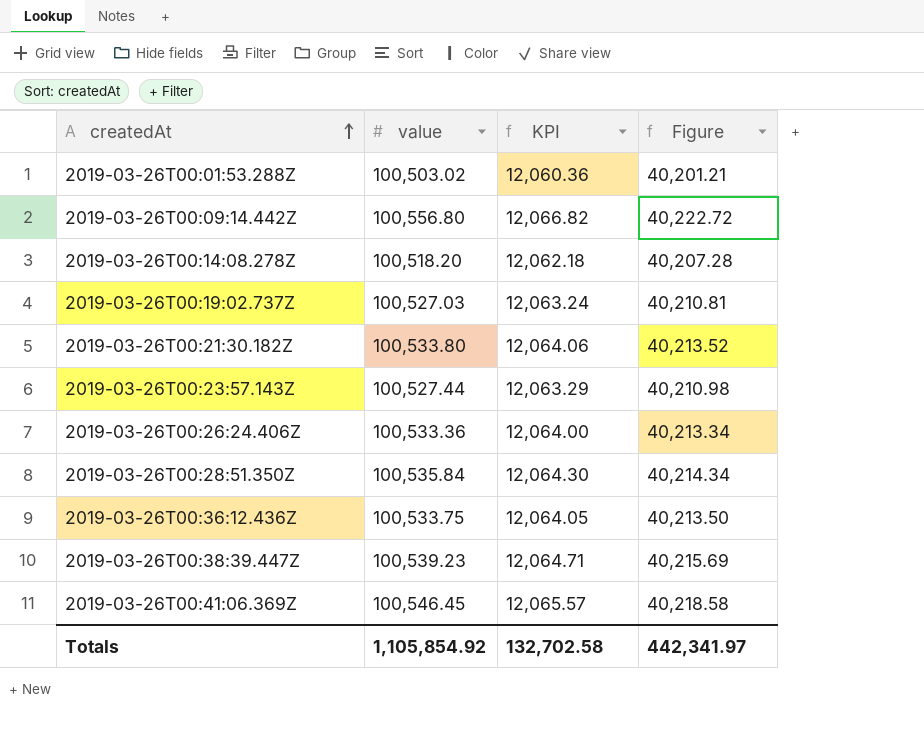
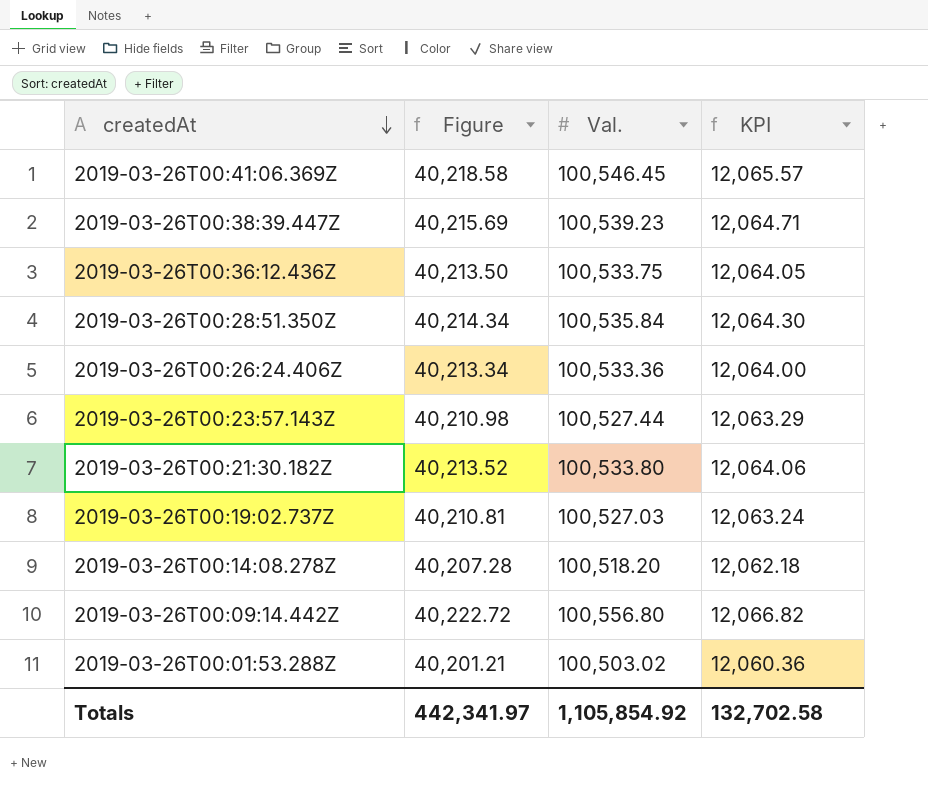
row order: createdAt ascending -> createdAt descending
column Figure | position: 4 -> 2
column name: value -> Val.

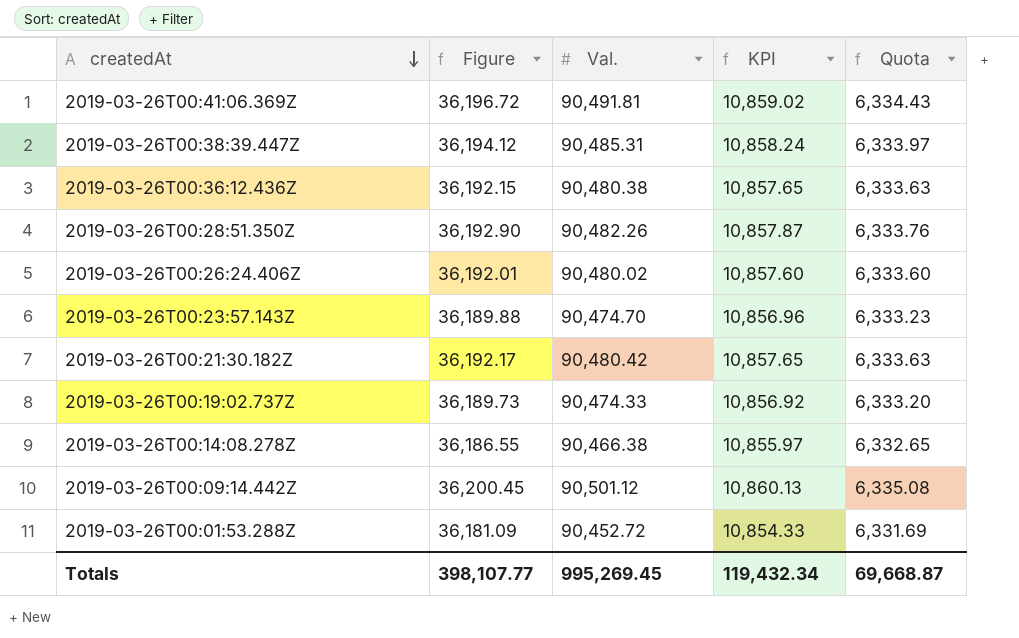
column Quota | formula: none -> [Val.] * 0.07
2019-03-26T00:41:06.369Z | Figure: 40,218.58 -> 36,196.72
2019-03-26T00:41:06.369Z | Val.: 100,546.45 -> 90,491.81
2019-03-26T00:41:06.369Z | KPI: 12,065.57 -> 10,859.02
2019-03-26T00:38:39.447Z | Figure: 40,215.69 -> 36,194.12
2019-03-26T00:38:39.447Z | Val.: 100,539.23 -> 90,485.31
2019-03-26T00:38:39.447Z | KPI: 12,064.71 -> 10,858.24
2019-03-26T00:36:12.436Z | Figure: 40,213.50 -> 36,192.15
2019-03-26T00:36:12.436Z | Val.: 100,533.75 -> 90,480.38
2019-03-26T00:36:12.436Z | KPI: 12,064.05 -> 10,857.65
2019-03-26T00:28:51.350Z | Figure: 40,214.34 -> 36,192.90
2019-03-26T00:28:51.350Z | Val.: 100,535.84 -> 90,482.26
2019-03-26T00:28:51.350Z | KPI: 12,064.30 -> 10,857.87
2019-03-26T00:26:24.406Z | Figure: 40,213.34 -> 36,192.01
2019-03-26T00:26:24.406Z | Val.: 100,533.36 -> 90,480.02
2019-03-26T00:26:24.406Z | KPI: 12,064.00 -> 10,857.60
2019-03-26T00:23:57.143Z | Figure: 40,210.98 -> 36,189.88
2019-03-26T00:23:57.143Z | Val.: 100,527.44 -> 90,474.70
2019-03-26T00:23:57.143Z | KPI: 12,063.29 -> 10,856.96
2019-03-26T00:21:30.182Z | Figure: 40,213.52 -> 36,192.17
2019-03-26T00:21:30.182Z | Val.: 100,533.80 -> 90,480.42
2019-03-26T00:21:30.182Z | KPI: 12,064.06 -> 10,857.65
2019-03-26T00:19:02.737Z | Figure: 40,210.81 -> 36,189.73
2019-03-26T00:19:02.737Z | Val.: 100,527.03 -> 90,474.33
2019-03-26T00:19:02.737Z | KPI: 12,063.24 -> 10,856.92
2019-03-26T00:14:08.278Z | Figure: 40,207.28 -> 36,186.55
2019-03-26T00:14:08.278Z | Val.: 100,518.20 -> 90,466.38
2019-03-26T00:14:08.278Z | KPI: 12,062.18 -> 10,855.97
2019-03-26T00:09:14.442Z | Figure: 40,222.72 -> 36,200.45
2019-03-26T00:09:14.442Z | Val.: 100,556.80 -> 90,501.12
2019-03-26T00:09:14.442Z | KPI: 12,066.82 -> 10,860.13
2019-03-26T00:01:53.288Z | Figure: 40,201.21 -> 36,181.09
2019-03-26T00:01:53.288Z | Val.: 100,503.02 -> 90,452.72
2019-03-26T00:01:53.288Z | KPI: 12,060.36 -> 10,854.33
Totals | Figure: 442,341.97 -> 398,107.77
Totals | Val.: 1,105,854.92 -> 995,269.45
Totals | KPI: 132,702.58 -> 119,432.34

